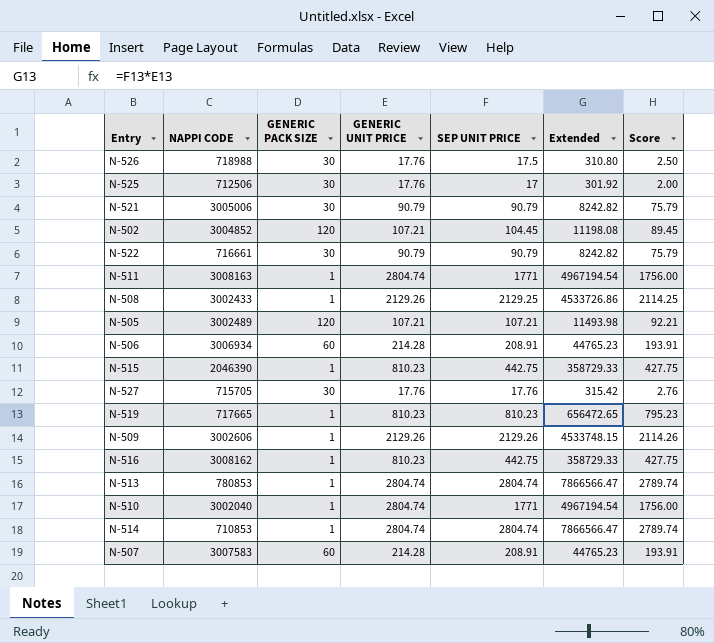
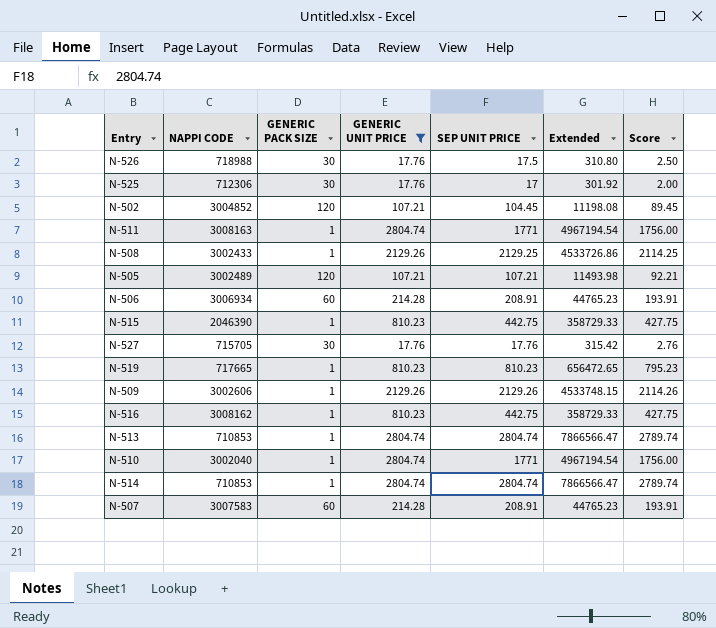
filter: none -> GENERIC UNIT PRICE != 90.79
N-525 | NAPPI CODE: 712506 -> 712306
N-513 | NAPPI CODE: 780853 -> 710853

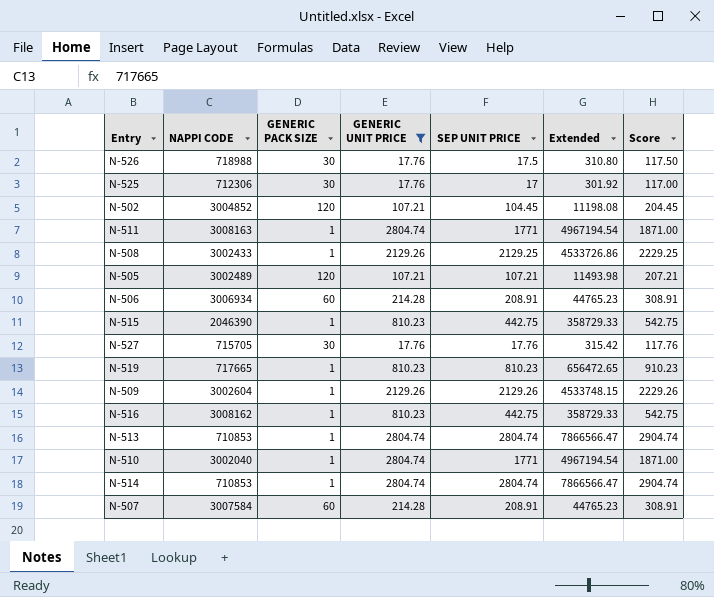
column Score | formula: [SEP UNIT PRICE] - 15 -> [SEP UNIT PRICE] + 100
N-509 | NAPPI CODE: 3002606 -> 3002604
N-507 | NAPPI CODE: 3007583 -> 3007584

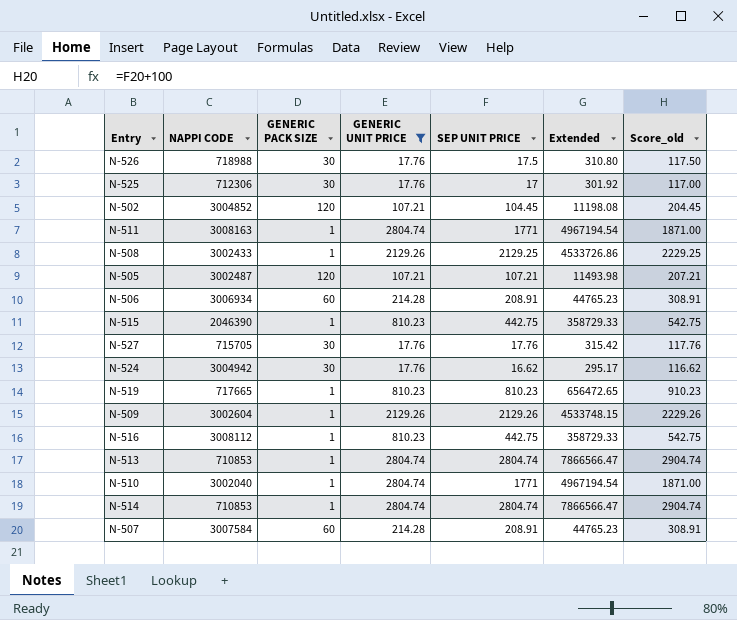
column name: Score -> Score_old
N-505 | NAPPI CODE: 3002489 -> 3002487
row N-524: none -> 3004942 | 30 | 17.76 | 16.62 | 295.17 | 116.62
N-516 | NAPPI CODE: 3008162 -> 3008112

